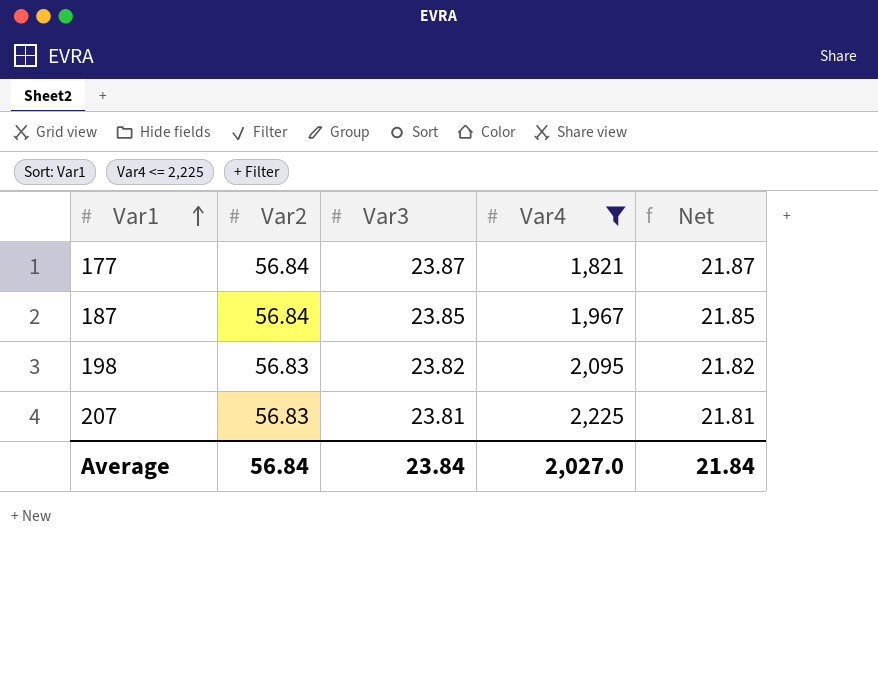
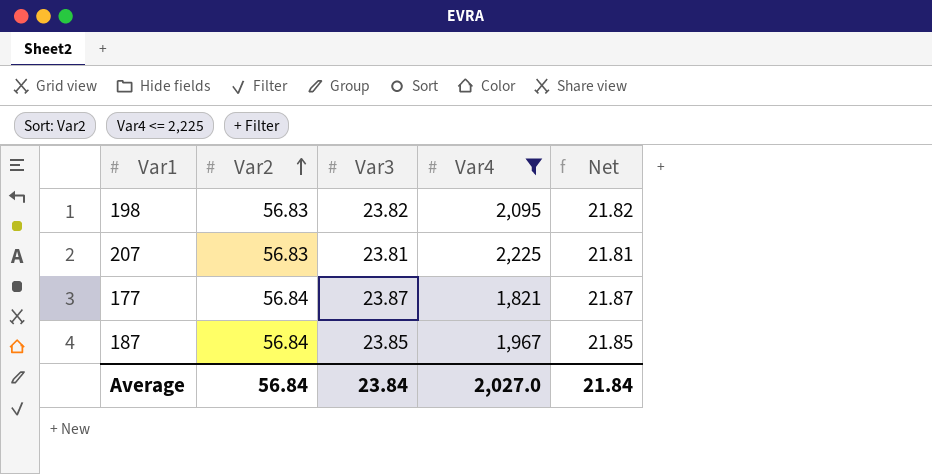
row order: Var1 ascending -> Var2 ascending

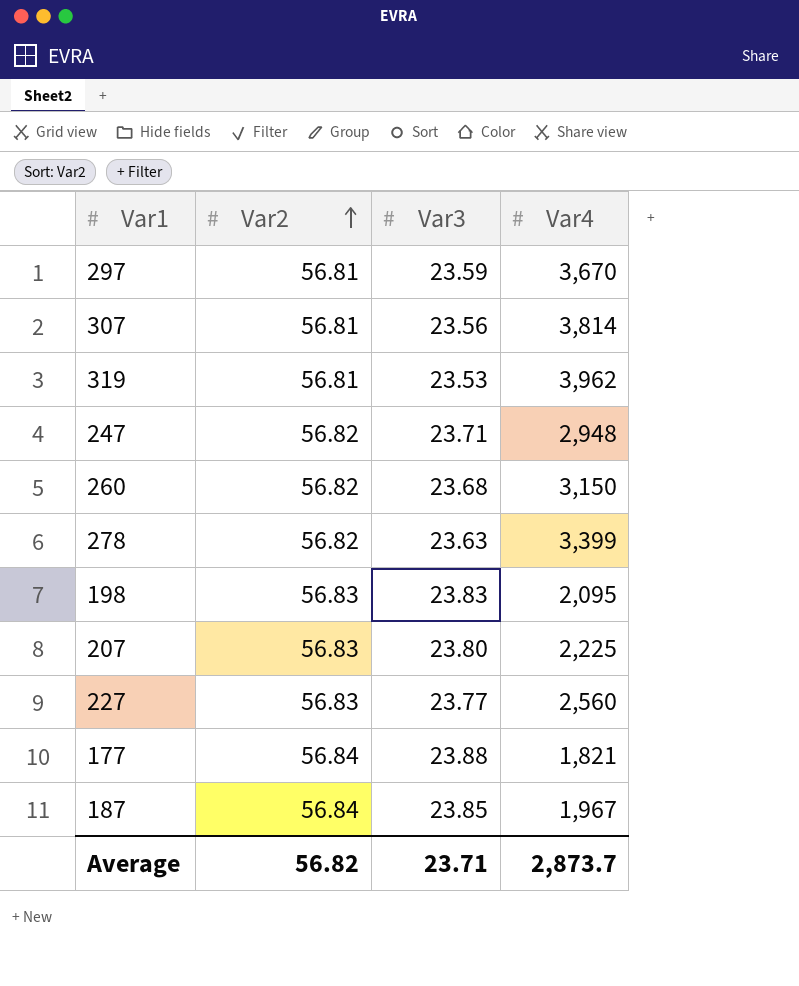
filter: Var4 <= 2,225 -> none
column Net | formula: [Var3] - 2 -> none
198 | Var3: 23.82 -> 23.83
207 | Var3: 23.81 -> 23.80
177 | Var3: 23.87 -> 23.88
Average | Var2: 56.84 -> 56.82
Average | Var3: 23.84 -> 23.71
Average | Var4: 2,027.0 -> 2,873.7

